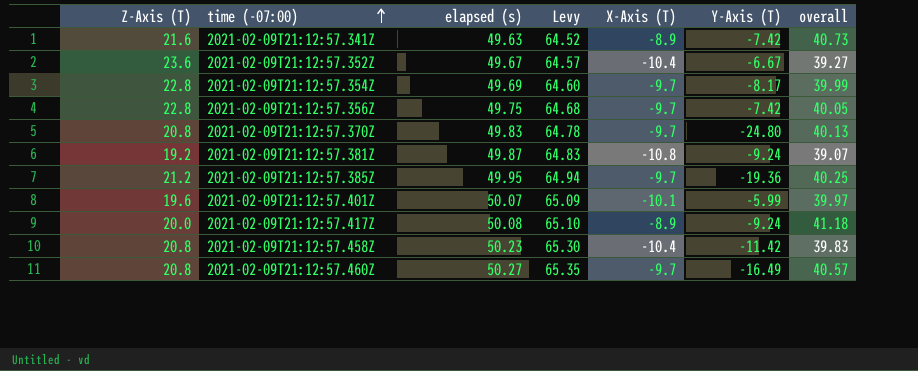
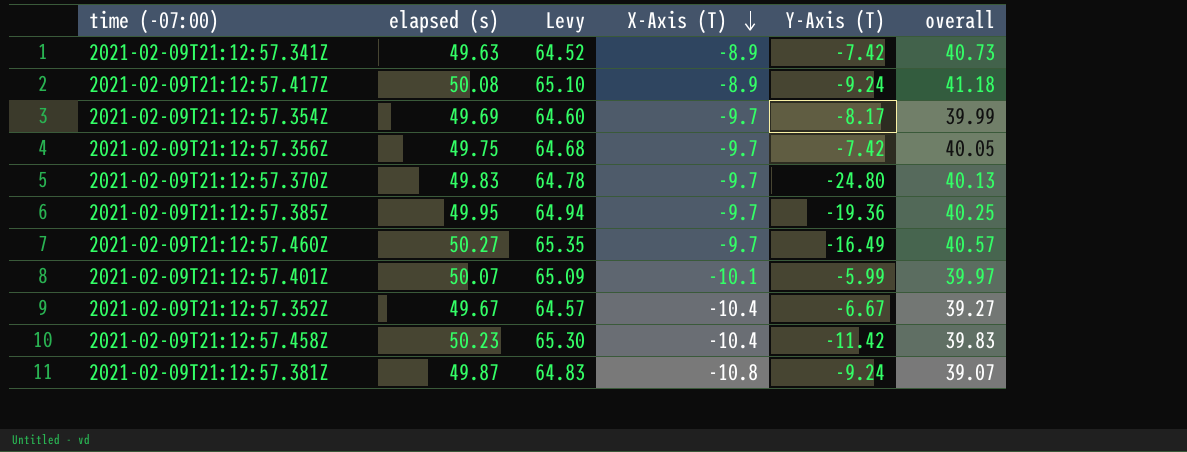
row order: time (-07:00) ascending -> X-Axis (T) descending
column Z-Axis (T) | position: 1 -> none

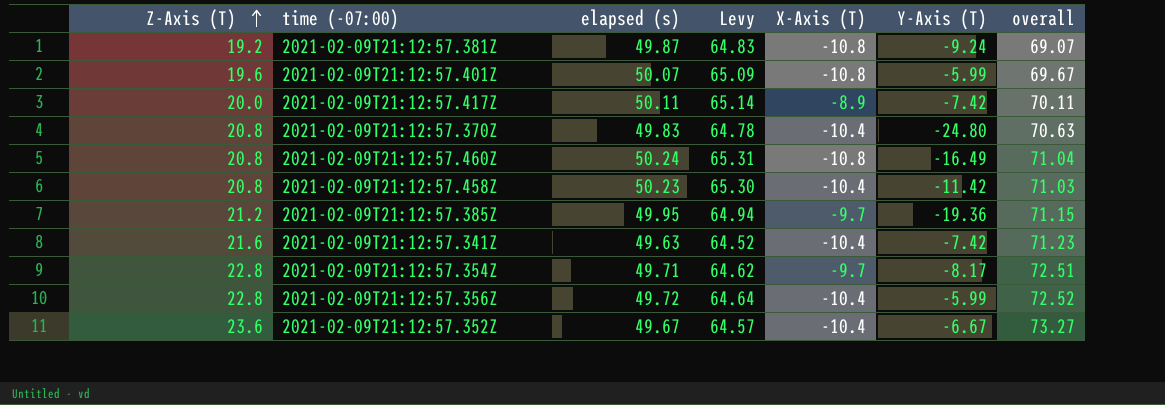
row order: X-Axis (T) descending -> Z-Axis (T) ascending
column Z-Axis (T) | position: none -> 1
column overall | formula: [elapsed (s)] + [X-Axis (T)] -> [Z-Axis (T)] + [elapsed (s)]
2021-02-09T21:12:57.401Z | X-Axis (T): -10.1 -> -10.8
2021-02-09T21:12:57.417Z | elapsed (s): 50.08 -> 50.11
2021-02-09T21:12:57.417Z | Levy: 65.10 -> 65.14
2021-02-09T21:12:57.417Z | Y-Axis (T): -9.24 -> -7.42
2021-02-09T21:12:57.370Z | X-Axis (T): -9.7 -> -10.4
2021-02-09T21:12:57.460Z | elapsed (s): 50.27 -> 50.24
2021-02-09T21:12:57.460Z | Levy: 65.35 -> 65.31
2021-02-09T21:12:57.460Z | X-Axis (T): -9.7 -> -10.8
2021-02-09T21:12:57.341Z | X-Axis (T): -8.9 -> -10.4
2021-02-09T21:12:57.354Z | elapsed (s): 49.69 -> 49.71
2021-02-09T21:12:57.354Z | Levy: 64.60 -> 64.62
2021-02-09T21:12:57.356Z | elapsed (s): 49.75 -> 49.72
2021-02-09T21:12:57.356Z | Levy: 64.68 -> 64.64
2021-02-09T21:12:57.356Z | X-Axis (T): -9.7 -> -10.4
2021-02-09T21:12:57.356Z | Y-Axis (T): -7.42 -> -5.99

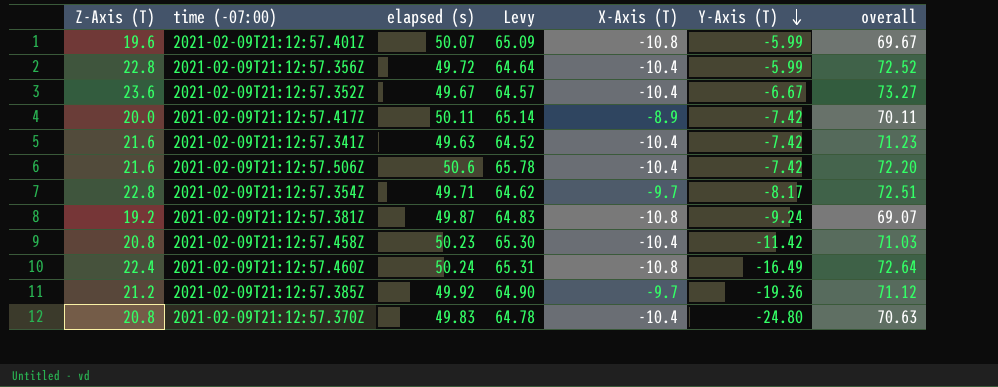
row order: Z-Axis (T) ascending -> Y-Axis (T) descending
row 2021-02-09T21:12:57.506Z: none -> 21.6 | 50.6 | 65.78 | -10.4 | -7.42 | 72.20
2021-02-09T21:12:57.460Z | Z-Axis (T): 20.8 -> 22.4
2021-02-09T21:12:57.460Z | overall: 71.04 -> 72.64
2021-02-09T21:12:57.385Z | elapsed (s): 49.95 -> 49.92
2021-02-09T21:12:57.385Z | Levy: 64.94 -> 64.90
2021-02-09T21:12:57.385Z | overall: 71.15 -> 71.12

